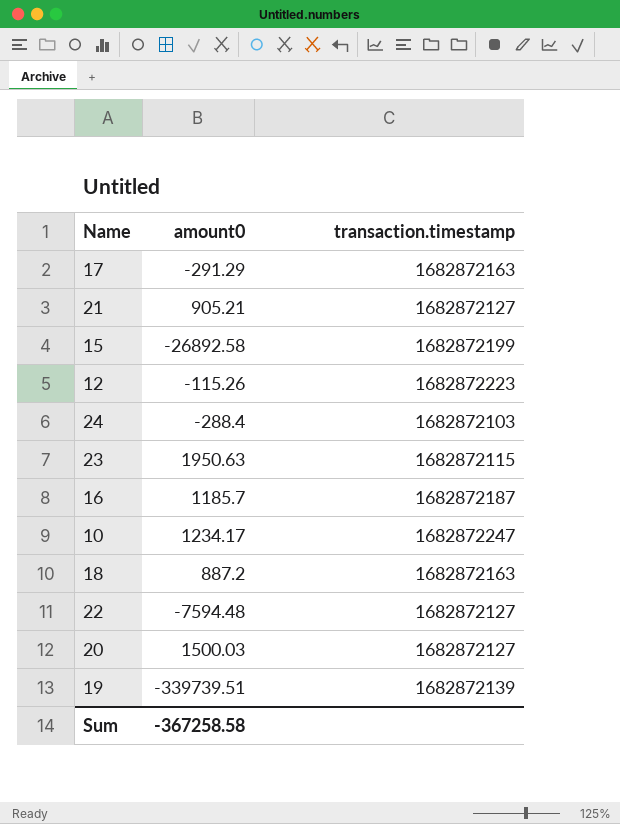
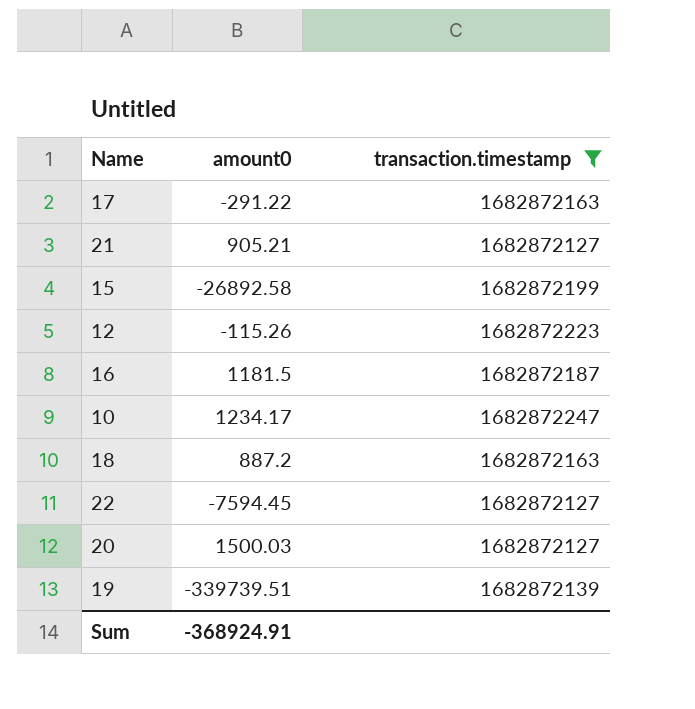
filter: none -> transaction.timestamp >= 1682872127
17 | amount0: -291.29 -> -291.22
16 | amount0: 1185.7 -> 1181.5
22 | amount0: -7594.48 -> -7594.45
Sum | amount0: -367258.58 -> -368924.91

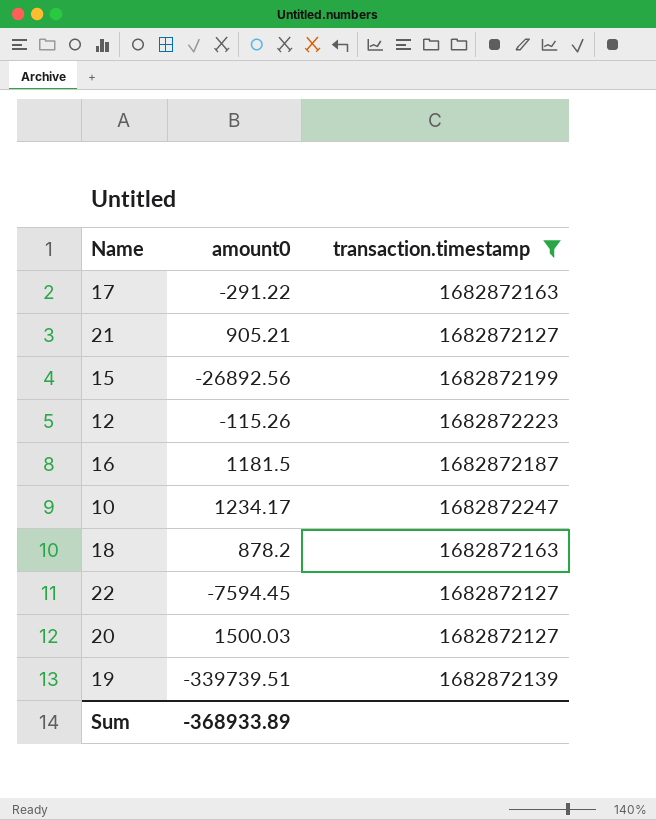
15 | amount0: -26892.58 -> -26892.56
18 | amount0: 887.2 -> 878.2
Sum | amount0: -368924.91 -> -368933.89

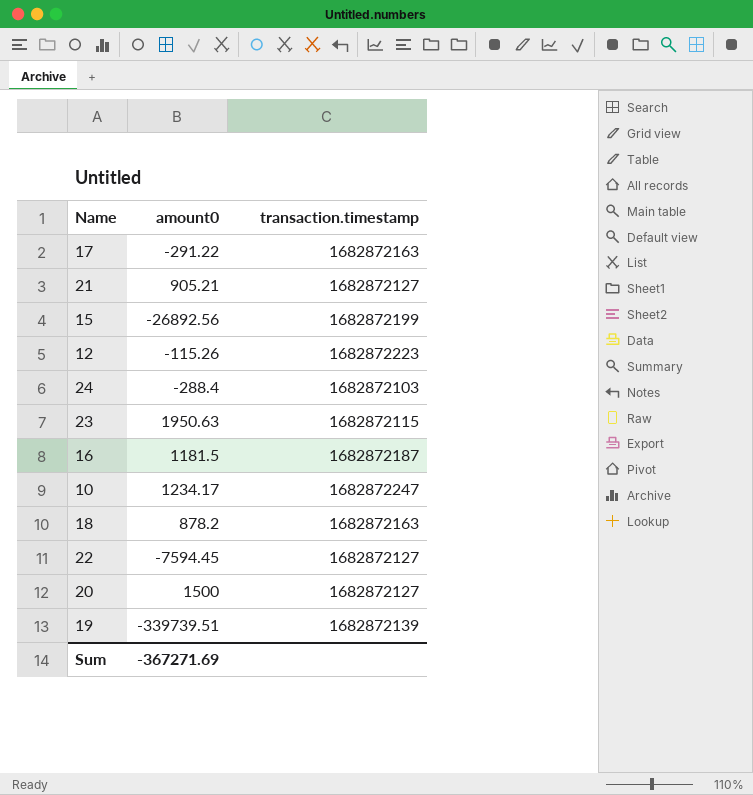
filter: transaction.timestamp >= 1682872127 -> none
20 | amount0: 1500.03 -> 1500
Sum | amount0: -368933.89 -> -367271.69

